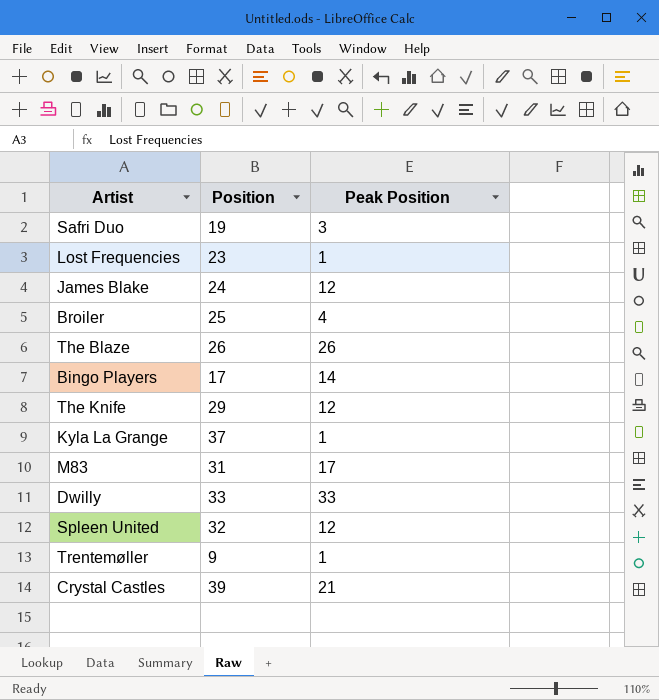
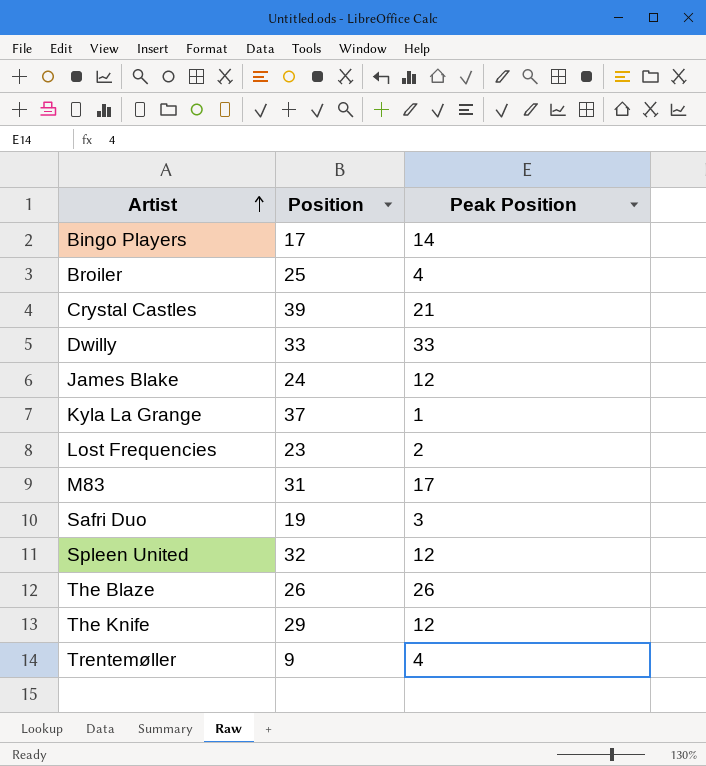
row order: none -> Artist ascending
Lost Frequencies | Peak Position: 1 -> 2
Trentemøller | Peak Position: 1 -> 4

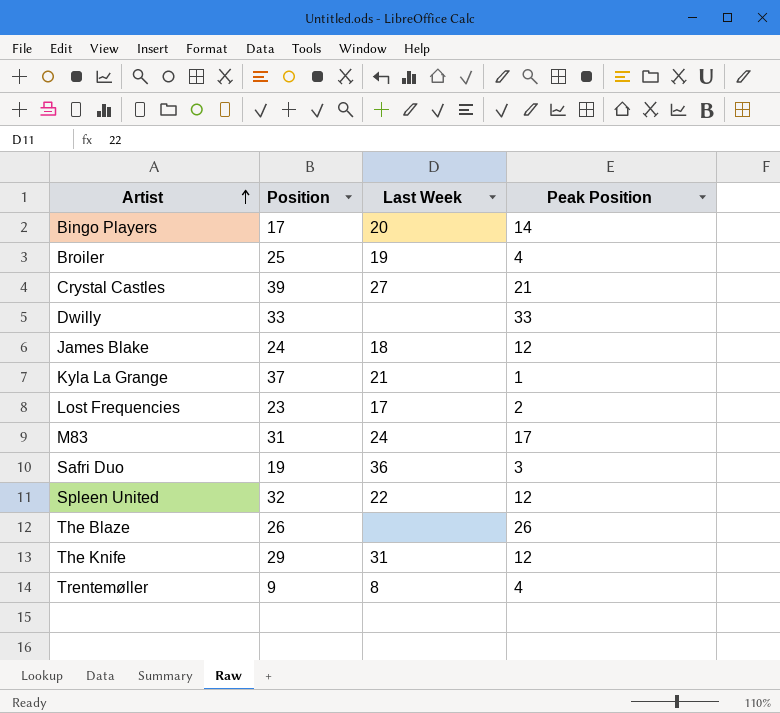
column Last Week | position: none -> 3

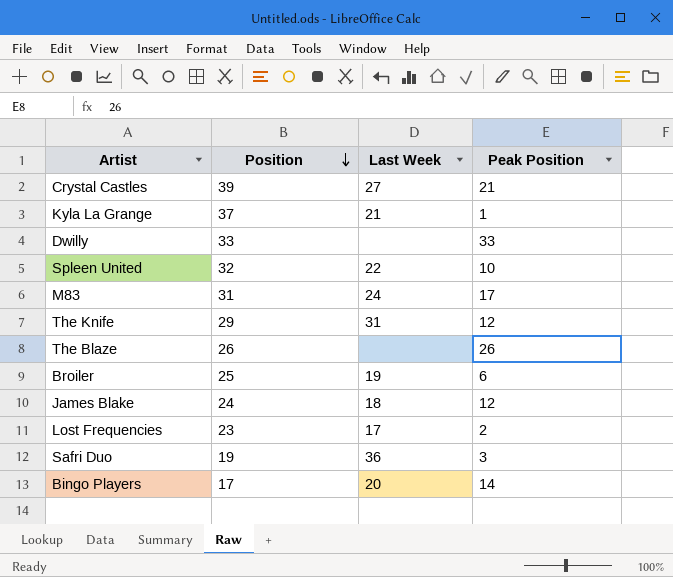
row order: Artist ascending -> Position descending
row Trentemøller: 9 | 8 | 4 -> none
Spleen United | Peak Position: 12 -> 10
Broiler | Peak Position: 4 -> 6

